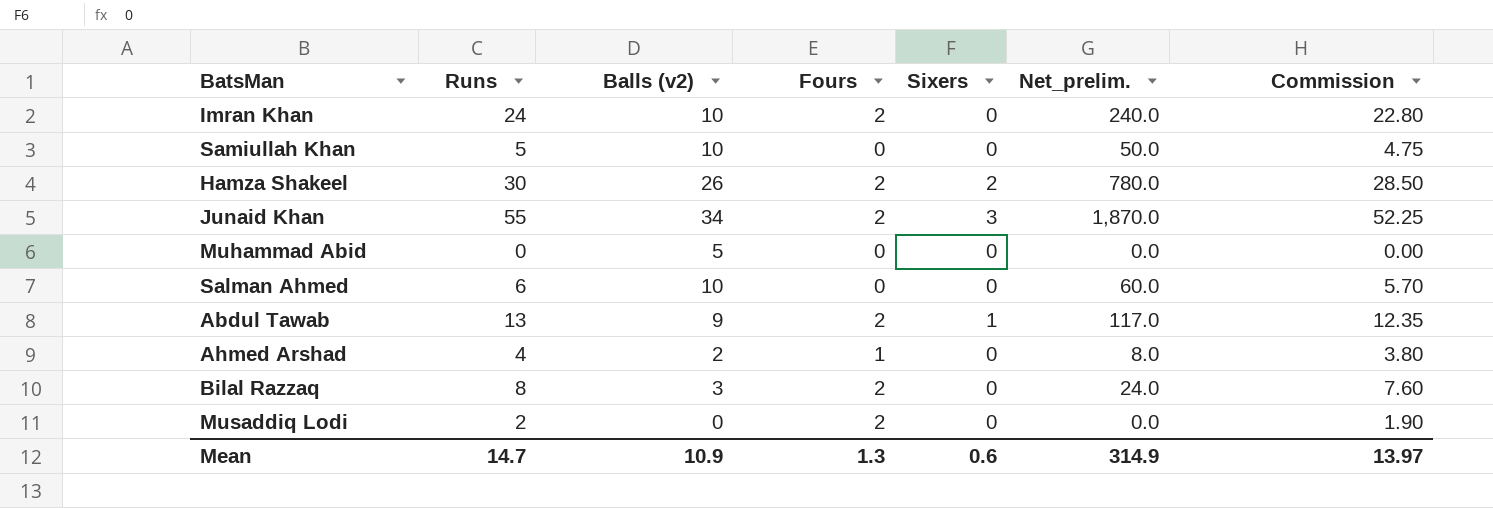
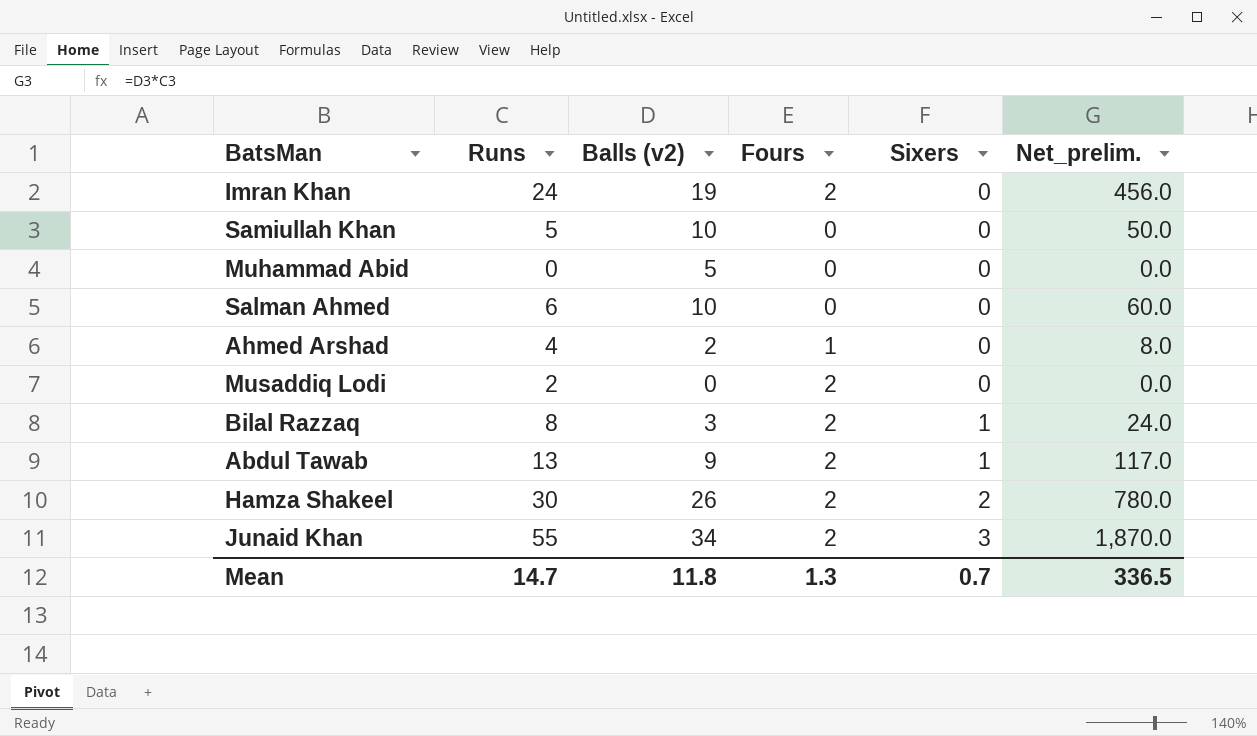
row order: none -> Sixers ascending
column Commission | formula: [Runs] * 0.95 -> none
Imran Khan | Balls (v2): 10 -> 19
Imran Khan | Net_prelim.: 240.0 -> 456.0
Bilal Razzaq | Sixers: 0 -> 1
Mean | Balls (v2): 10.9 -> 11.8
Mean | Sixers: 0.6 -> 0.7
Mean | Net_prelim.: 314.9 -> 336.5

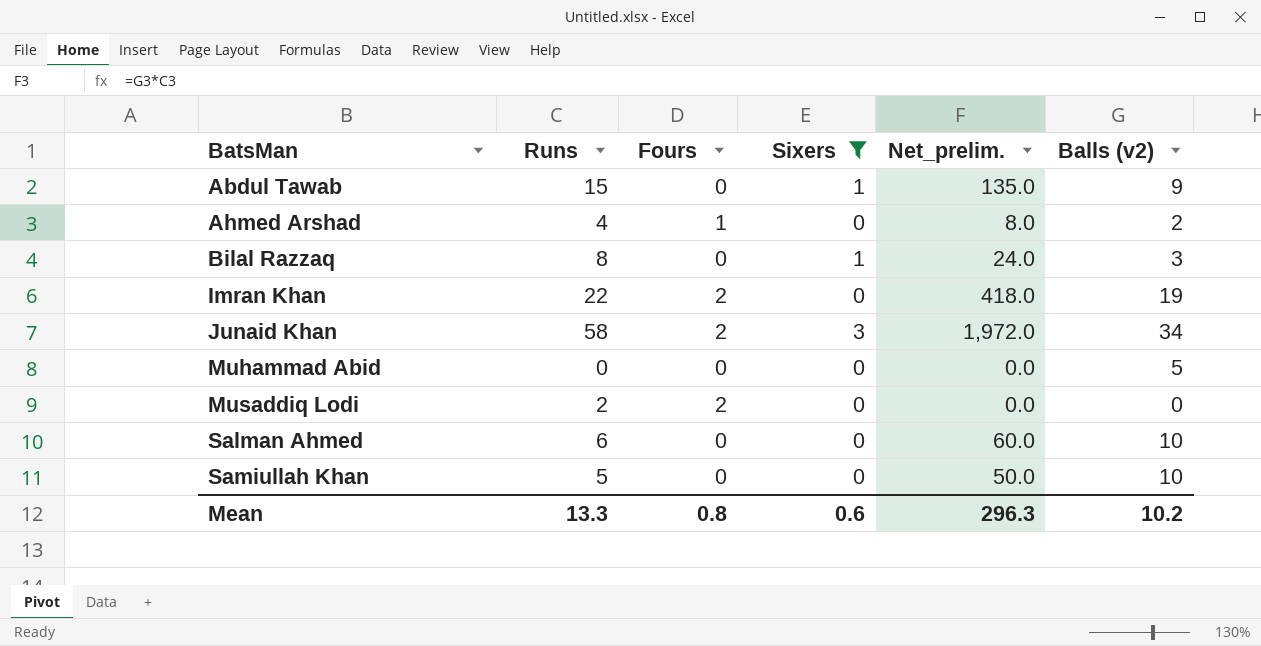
filter: none -> Sixers != 2
row order: Sixers ascending -> BatsMan ascending
column Balls (v2) | position: 3 -> 6
Abdul Tawab | Runs: 13 -> 15
Abdul Tawab | Fours: 2 -> 0
Abdul Tawab | Net_prelim.: 117.0 -> 135.0
Bilal Razzaq | Fours: 2 -> 0
Imran Khan | Runs: 24 -> 22
Imran Khan | Net_prelim.: 456.0 -> 418.0
Junaid Khan | Runs: 55 -> 58
Junaid Khan | Net_prelim.: 1,870.0 -> 1,972.0
Mean | Runs: 14.7 -> 13.3
Mean | Fours: 1.3 -> 0.8
Mean | Sixers: 0.7 -> 0.6
Mean | Net_prelim.: 336.5 -> 296.3
Mean | Balls (v2): 11.8 -> 10.2

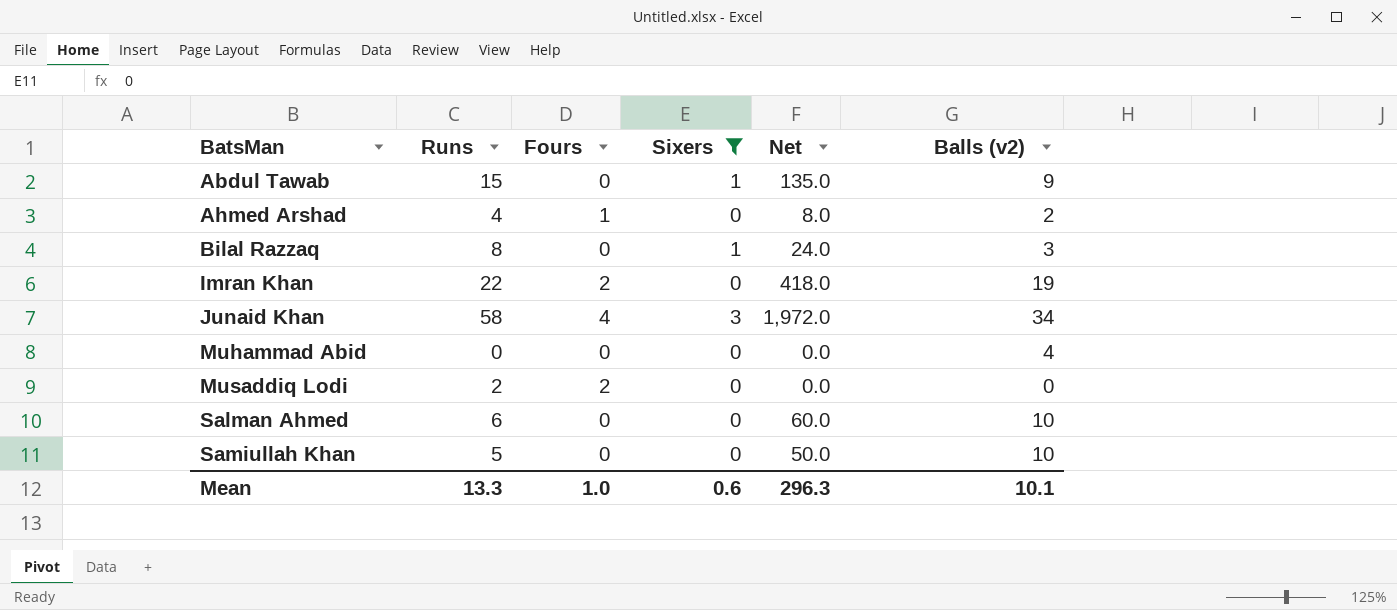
column name: Net_prelim. -> Net
Junaid Khan | Fours: 2 -> 4
Muhammad Abid | Balls (v2): 5 -> 4
Mean | Fours: 0.8 -> 1.0
Mean | Balls (v2): 10.2 -> 10.1

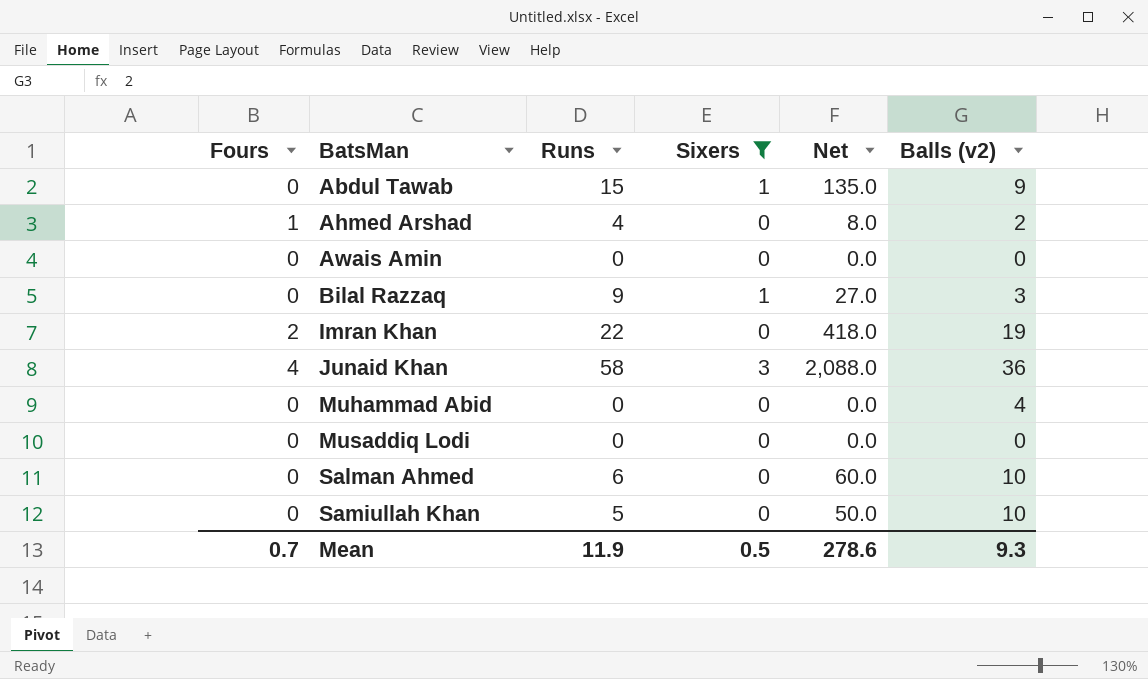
column Fours | position: 3 -> 1
row Awais Amin: none -> 0 | 0 | 0 | 0.0 | 0
Bilal Razzaq | Runs: 8 -> 9
Bilal Razzaq | Net: 24.0 -> 27.0
Junaid Khan | Net: 1,972.0 -> 2,088.0
Junaid Khan | Balls (v2): 34 -> 36
Musaddiq Lodi | Fours: 2 -> 0
Musaddiq Lodi | Runs: 2 -> 0
Mean | Fours: 1.0 -> 0.7
Mean | Runs: 13.3 -> 11.9
Mean | Sixers: 0.6 -> 0.5
Mean | Net: 296.3 -> 278.6
Mean | Balls (v2): 10.1 -> 9.3

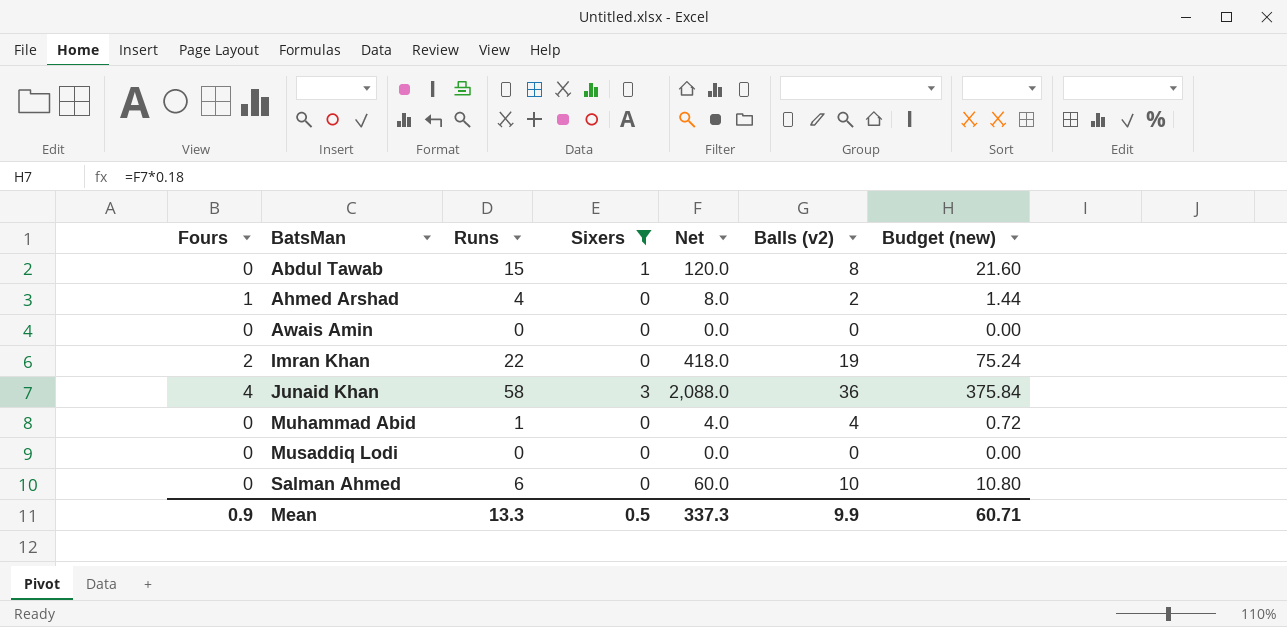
column Budget (new) | formula: none -> [Net] * 0.18
row Bilal Razzaq: 0 | 9 | 1 | 27.0 | 3 -> none
row Samiullah Khan: 0 | 5 | 0 | 50.0 | 10 -> none
Abdul Tawab | Net: 135.0 -> 120.0
Abdul Tawab | Balls (v2): 9 -> 8
Muhammad Abid | Runs: 0 -> 1
Muhammad Abid | Net: 0.0 -> 4.0
Mean | Fours: 0.7 -> 0.9
Mean | Runs: 11.9 -> 13.3
Mean | Net: 278.6 -> 337.3
Mean | Balls (v2): 9.3 -> 9.9

